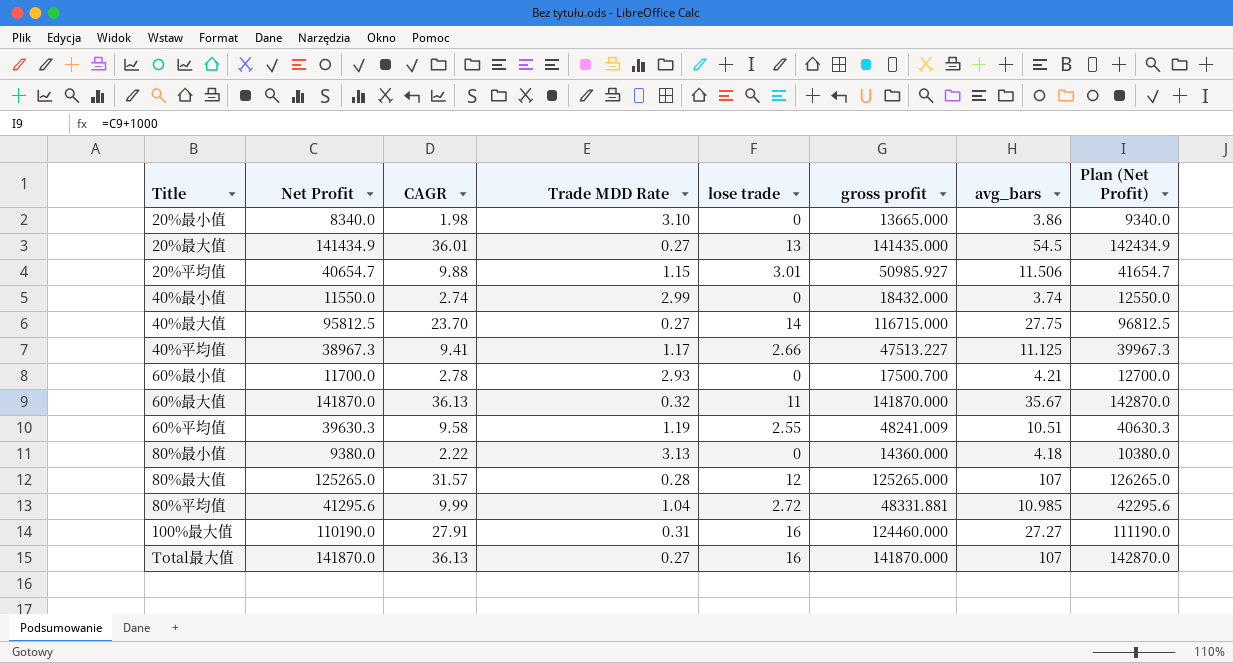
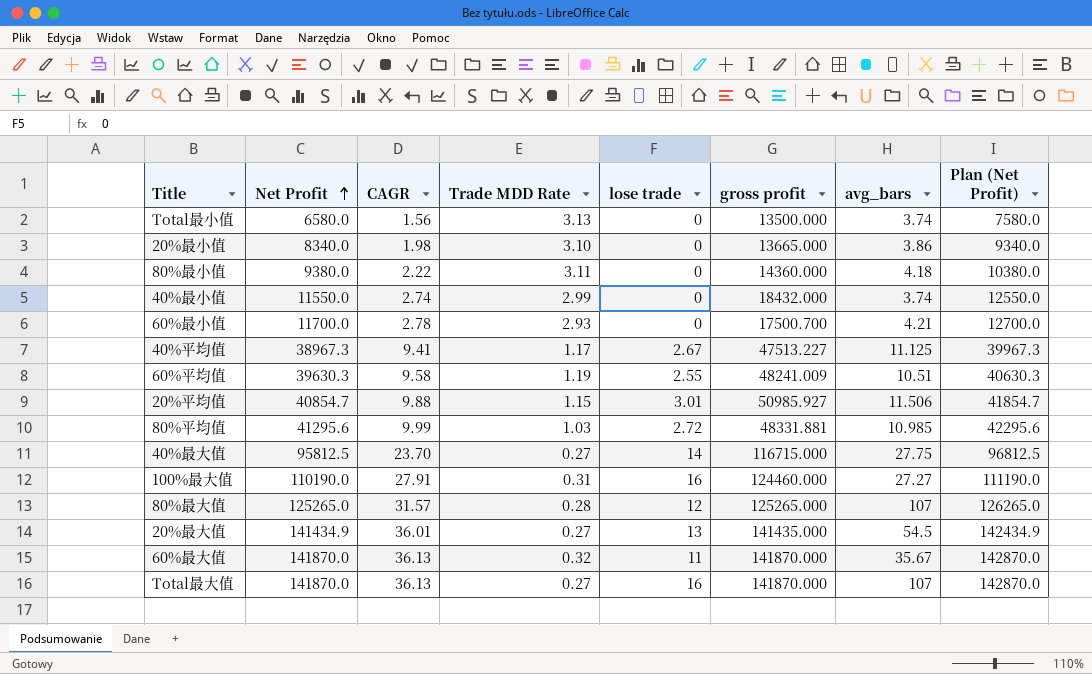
row order: none -> Net Profit ascending
row Total最小值: none -> 6580.0 | 1.56 | 3.13 | 0 | 13500.000 | 3.74 | 7580.0
80%最小值 | Trade MDD Rate: 3.13 -> 3.11
40%平均值 | lose trade: 2.66 -> 2.67
20%平均值 | Net Profit: 40654.7 -> 40854.7
20%平均值 | Plan (Net Profit): 41654.7 -> 41854.7
80%平均值 | Trade MDD Rate: 1.04 -> 1.03

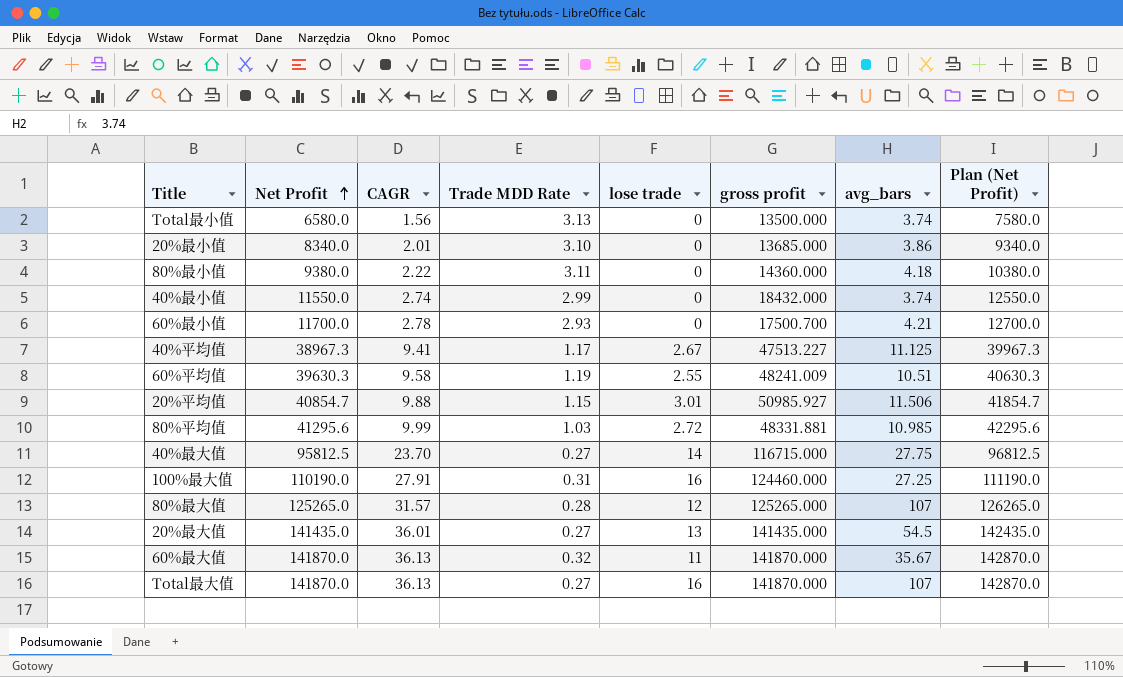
20%最小值 | CAGR: 1.98 -> 2.01
20%最小值 | gross profit: 13665.000 -> 13685.000
100%最大值 | avg_bars: 27.27 -> 27.25
20%最大值 | Net Profit: 141434.9 -> 141435.0
20%最大值 | Plan (Net Profit): 142434.9 -> 142435.0

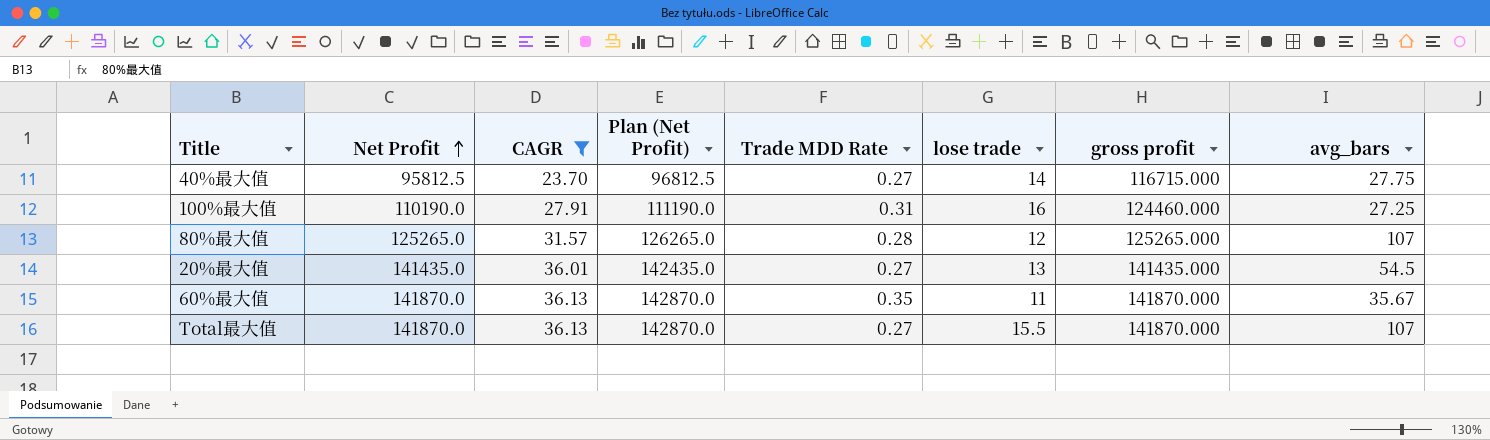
filter: none -> CAGR >= 23.70
column Plan (Net Profit) | position: 8 -> 4
60%最大值 | Trade MDD Rate: 0.32 -> 0.35
Total最大值 | lose trade: 16 -> 15.5

